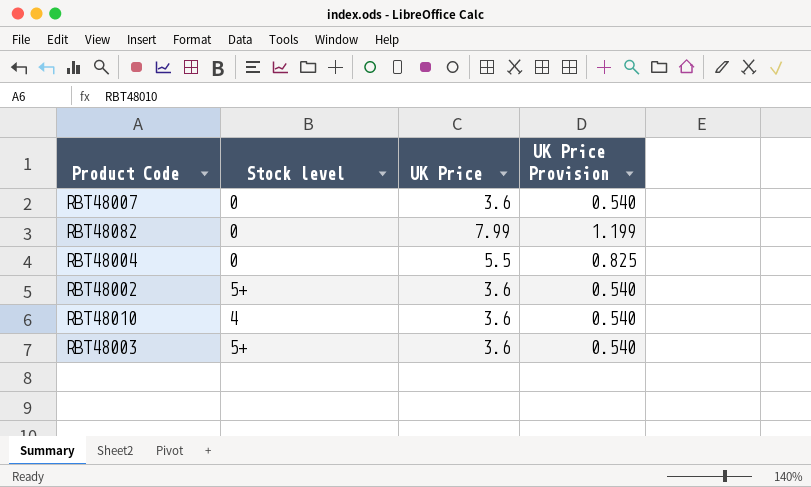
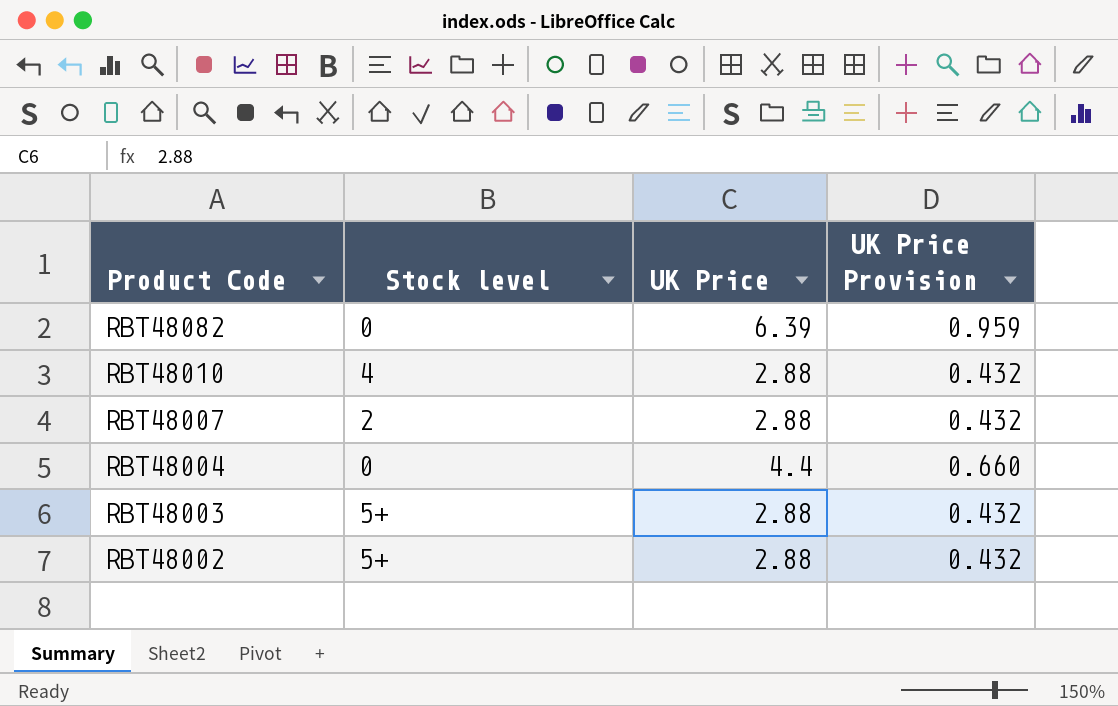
row order: none -> Product Code descending
RBT48082 | UK Price: 7.99 -> 6.39
RBT48082 | UK Price Provision: 1.199 -> 0.959
RBT48010 | UK Price: 3.6 -> 2.88
RBT48010 | UK Price Provision: 0.540 -> 0.432
RBT48007 | Stock level: 0 -> 2
RBT48007 | UK Price: 3.6 -> 2.88
RBT48007 | UK Price Provision: 0.540 -> 0.432
RBT48004 | UK Price: 5.5 -> 4.4
RBT48004 | UK Price Provision: 0.825 -> 0.660
RBT48003 | UK Price: 3.6 -> 2.88
RBT48003 | UK Price Provision: 0.540 -> 0.432
RBT48002 | UK Price: 3.6 -> 2.88
RBT48002 | UK Price Provision: 0.540 -> 0.432

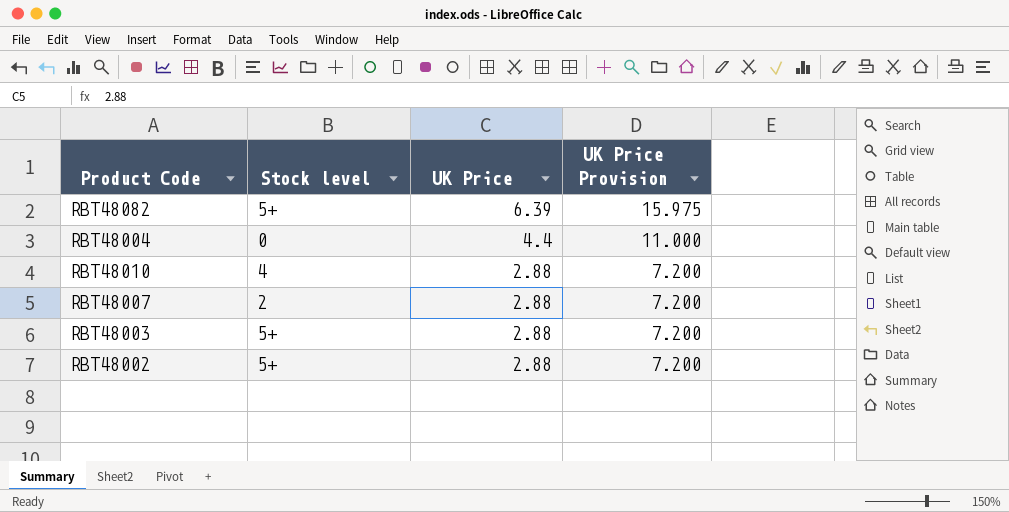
row order: Product Code descending -> UK Price descending
column UK Price Provision | formula: [UK Price] * 0.15 -> [UK Price] * 2.5
RBT48082 | Stock level: 0 -> 5+

